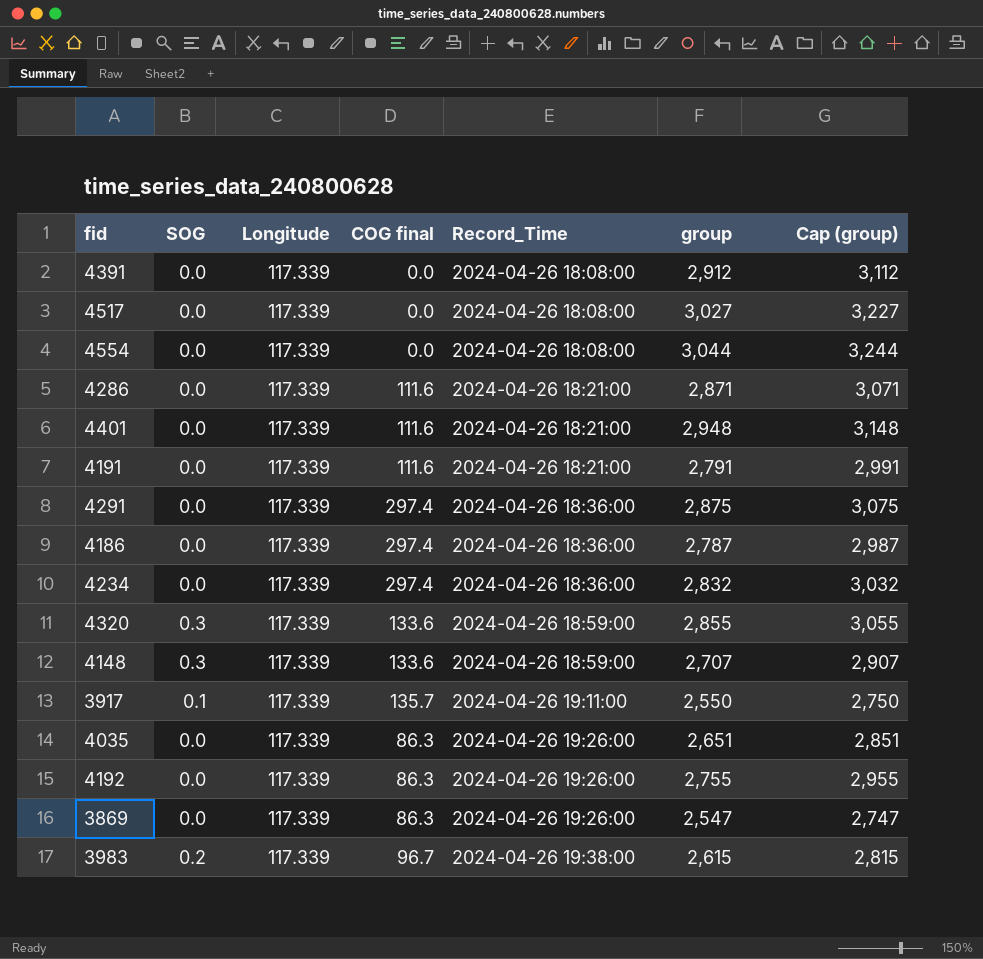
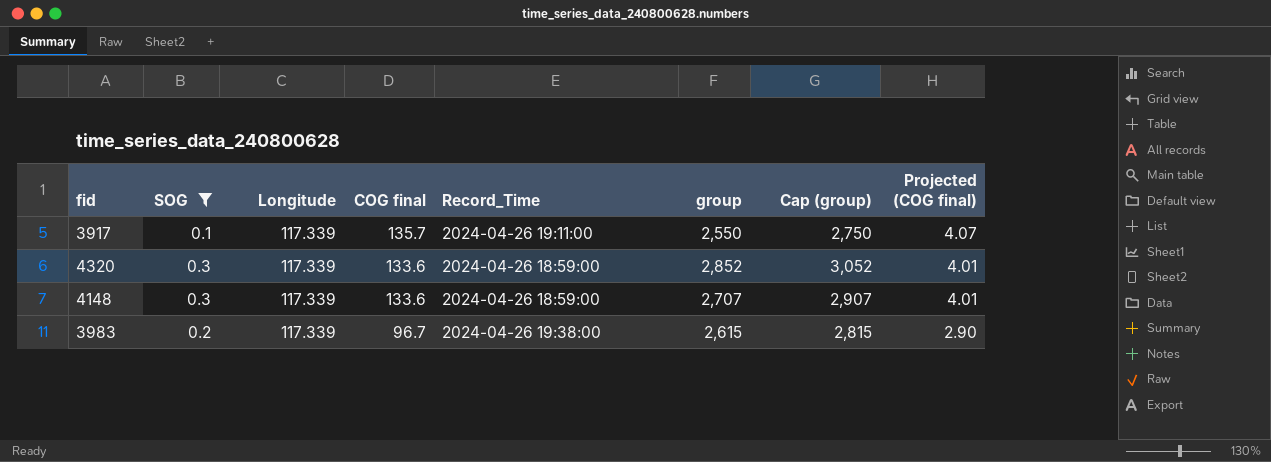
filter: none -> SOG != 0.0
row order: Record_Time ascending -> COG final descending
column Projected (COG final) | formula: none -> [COG final] * 0.03
4320 | group: 2,855 -> 2,852
4320 | Cap (group): 3,055 -> 3,052

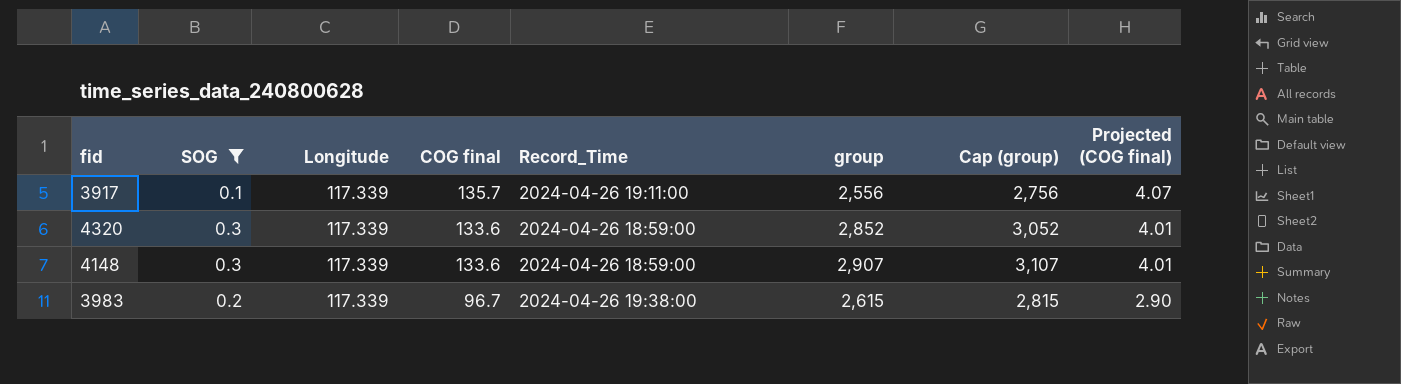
3917 | group: 2,550 -> 2,556
3917 | Cap (group): 2,750 -> 2,756
4148 | group: 2,707 -> 2,907
4148 | Cap (group): 2,907 -> 3,107

